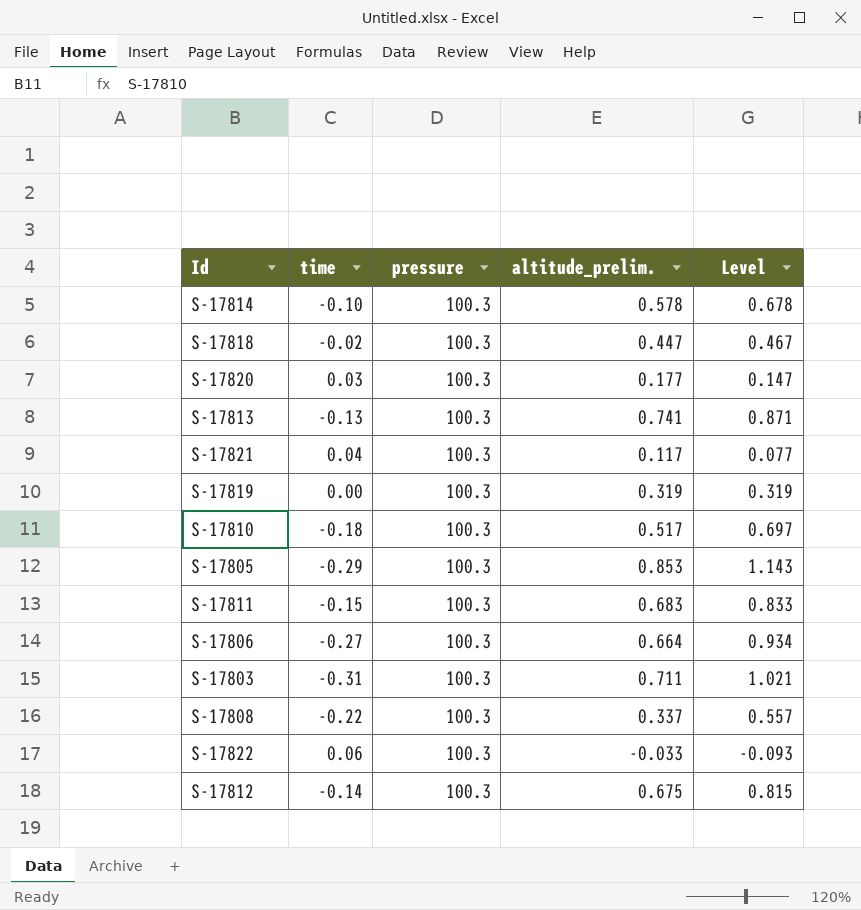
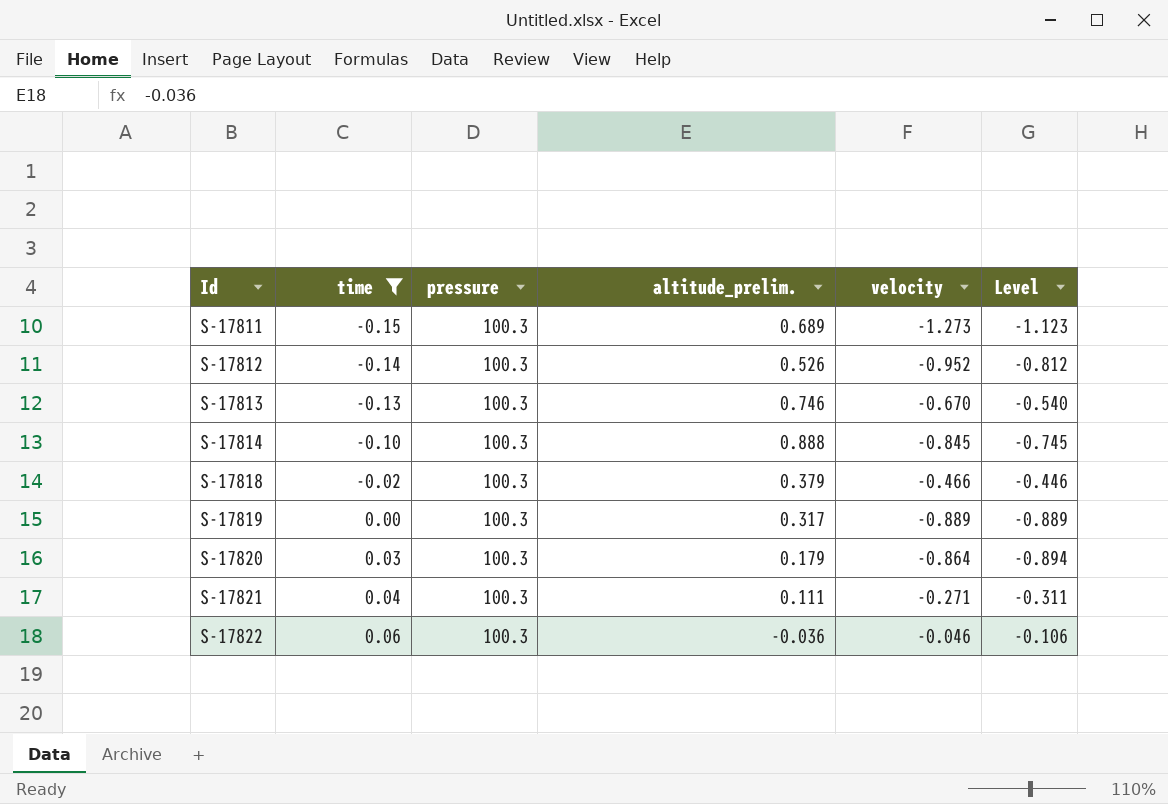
filter: none -> time >= -0.15
row order: none -> Id ascending
column velocity | position: none -> 5
column Level | formula: [altitude_prelim.] - [time] -> [velocity] - [time]
S-17811 | altitude_prelim.: 0.683 -> 0.689
S-17812 | altitude_prelim.: 0.675 -> 0.526
S-17813 | altitude_prelim.: 0.741 -> 0.746
S-17814 | altitude_prelim.: 0.578 -> 0.888
S-17818 | altitude_prelim.: 0.447 -> 0.379
S-17819 | altitude_prelim.: 0.319 -> 0.317
S-17820 | altitude_prelim.: 0.177 -> 0.179
S-17821 | altitude_prelim.: 0.117 -> 0.111
S-17822 | altitude_prelim.: -0.033 -> -0.036

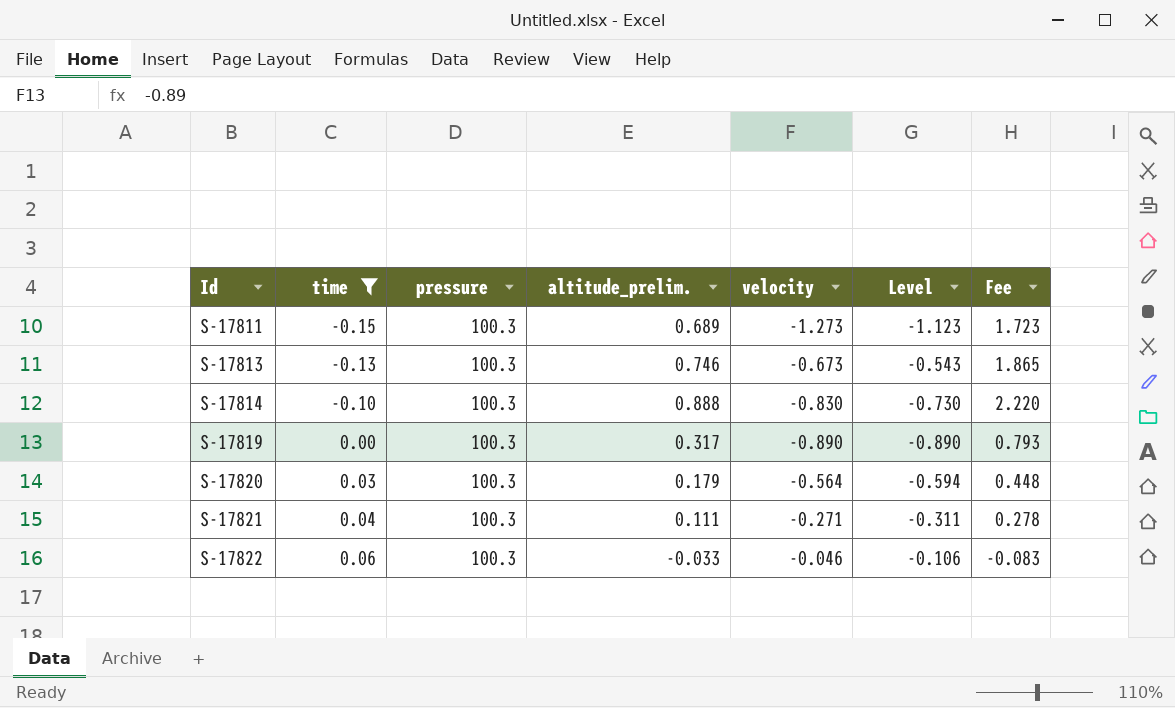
column Fee | formula: none -> [altitude_prelim.] * 2.5
row S-17812: -0.14 | 100.3 | 0.526 | -0.952 | -0.812 -> none
row S-17818: -0.02 | 100.3 | 0.379 | -0.466 | -0.446 -> none
S-17813 | velocity: -0.670 -> -0.673
S-17813 | Level: -0.540 -> -0.543
S-17814 | velocity: -0.845 -> -0.830
S-17814 | Level: -0.745 -> -0.730
S-17819 | velocity: -0.889 -> -0.890
S-17819 | Level: -0.889 -> -0.890
S-17820 | velocity: -0.864 -> -0.564
S-17820 | Level: -0.894 -> -0.594
S-17822 | altitude_prelim.: -0.036 -> -0.033

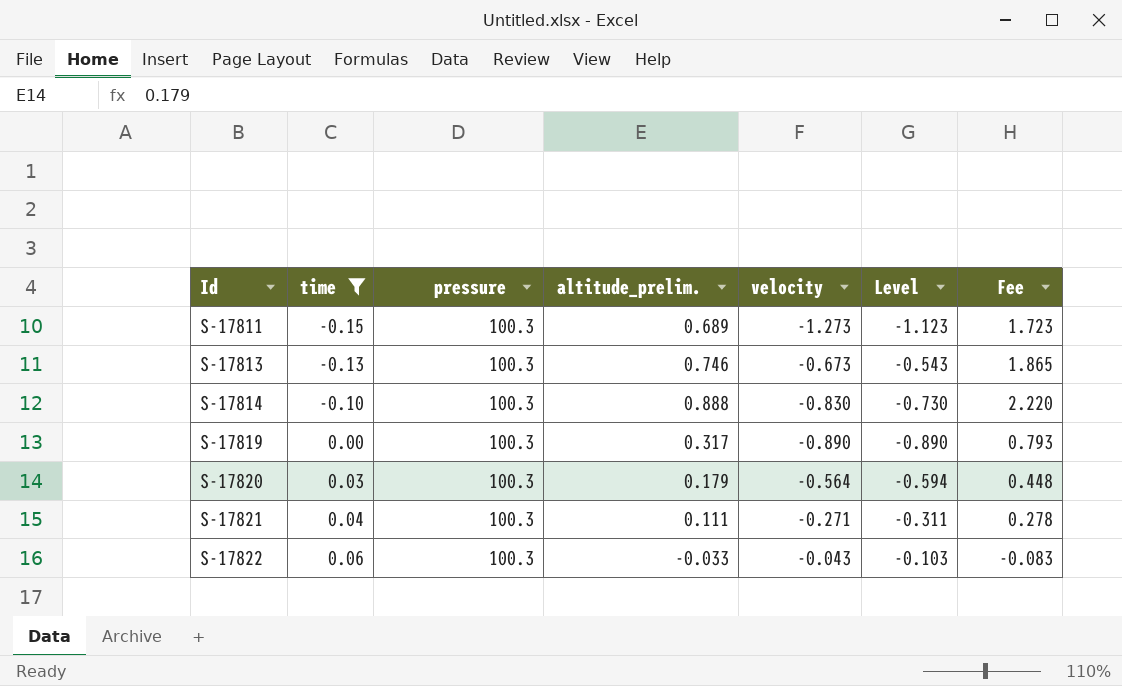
S-17822 | velocity: -0.046 -> -0.043
S-17822 | Level: -0.106 -> -0.103

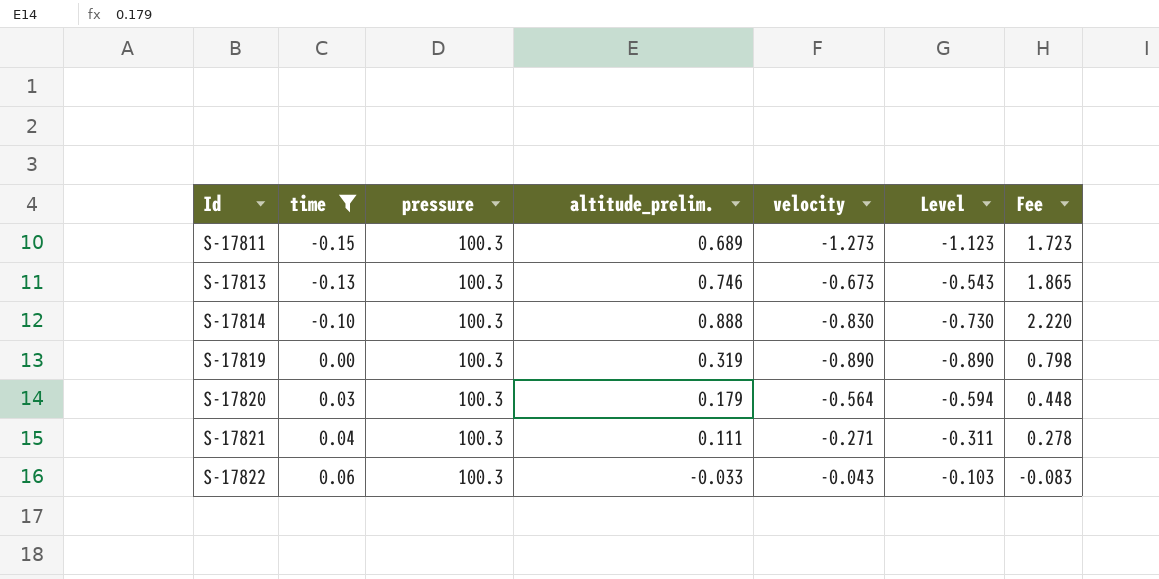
S-17819 | altitude_prelim.: 0.317 -> 0.319
S-17819 | Fee: 0.793 -> 0.798

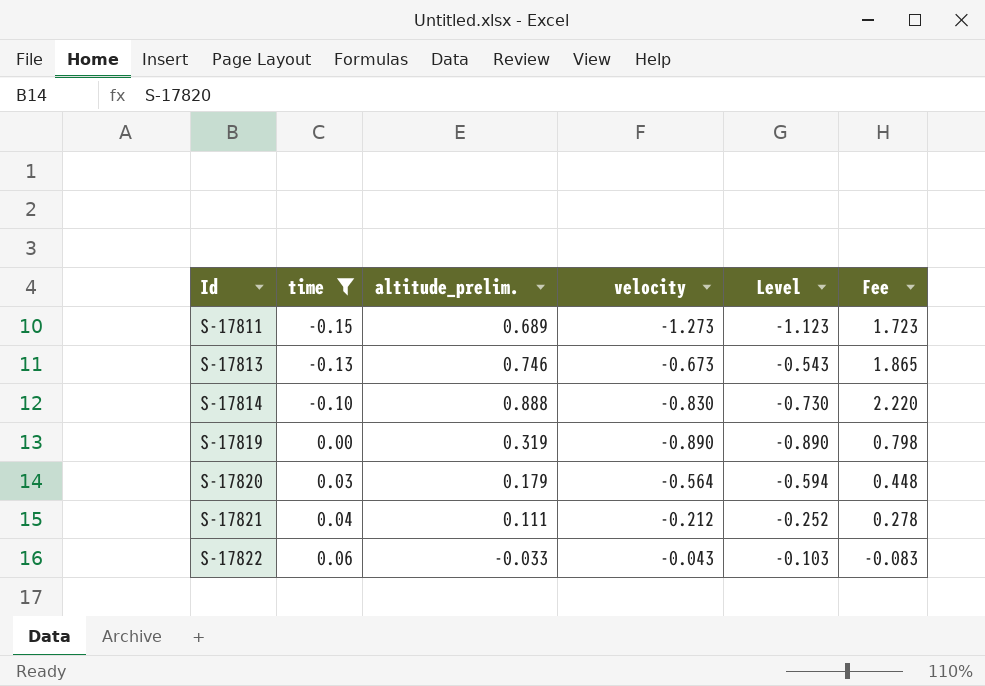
column pressure | position: 3 -> none
S-17821 | velocity: -0.271 -> -0.212
S-17821 | Level: -0.311 -> -0.252

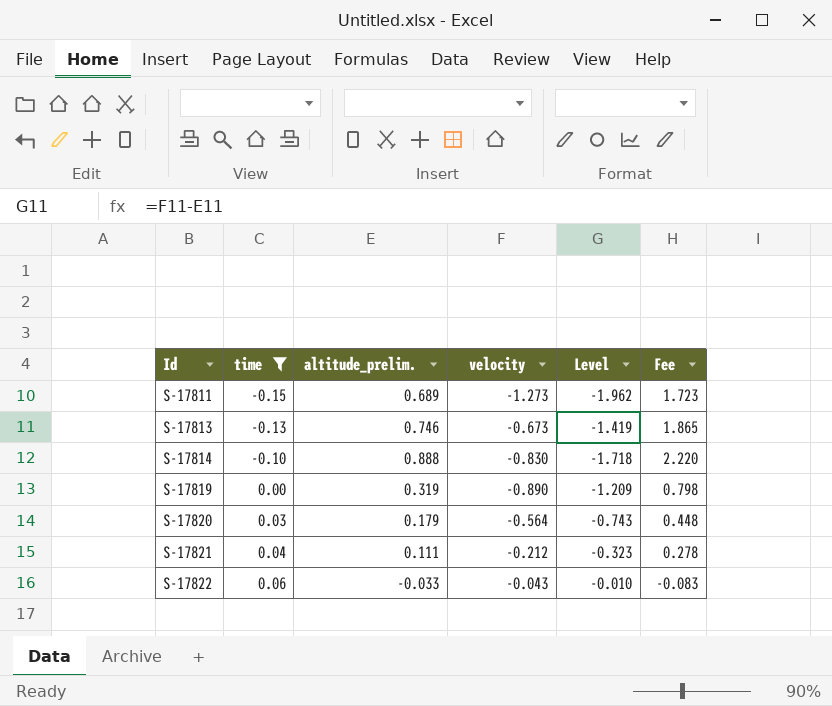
column Level | formula: [velocity] - [time] -> [velocity] - [altitude_prelim.]

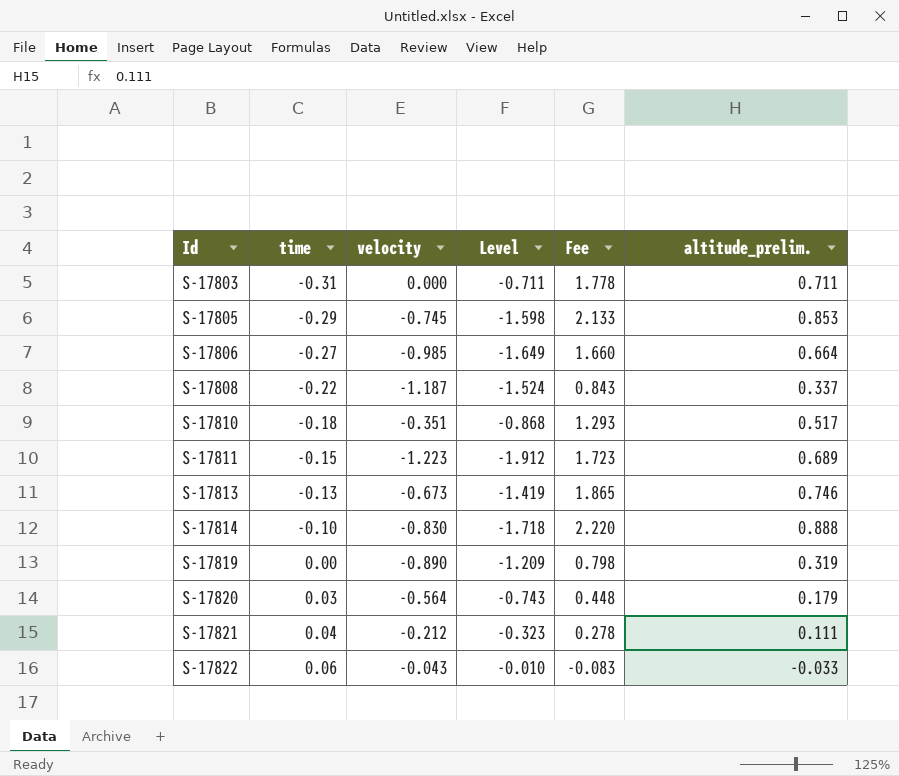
filter: time >= -0.15 -> none
column altitude_prelim. | position: 3 -> 6
S-17811 | velocity: -1.273 -> -1.223
S-17811 | Level: -1.962 -> -1.912

